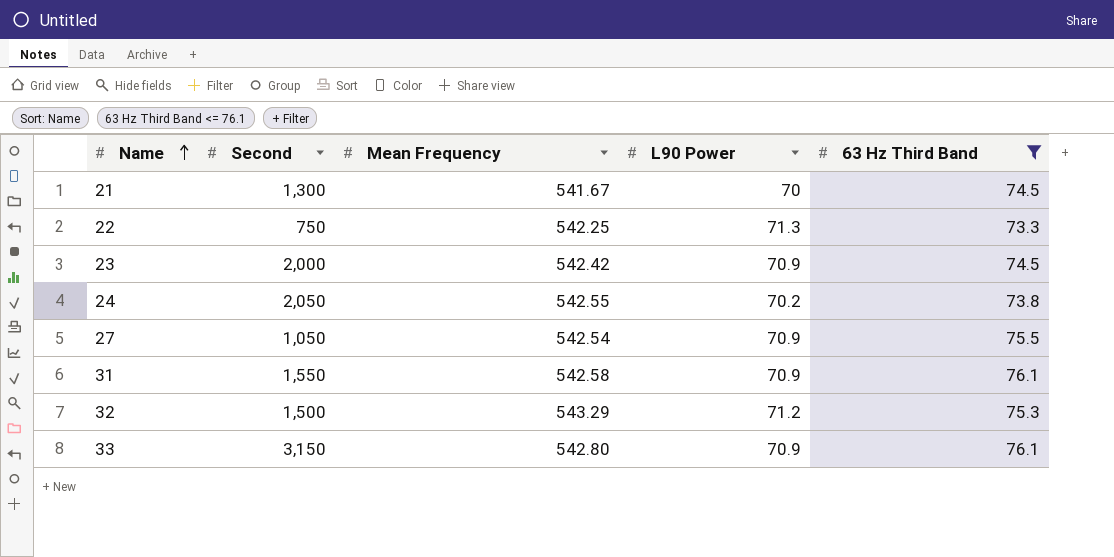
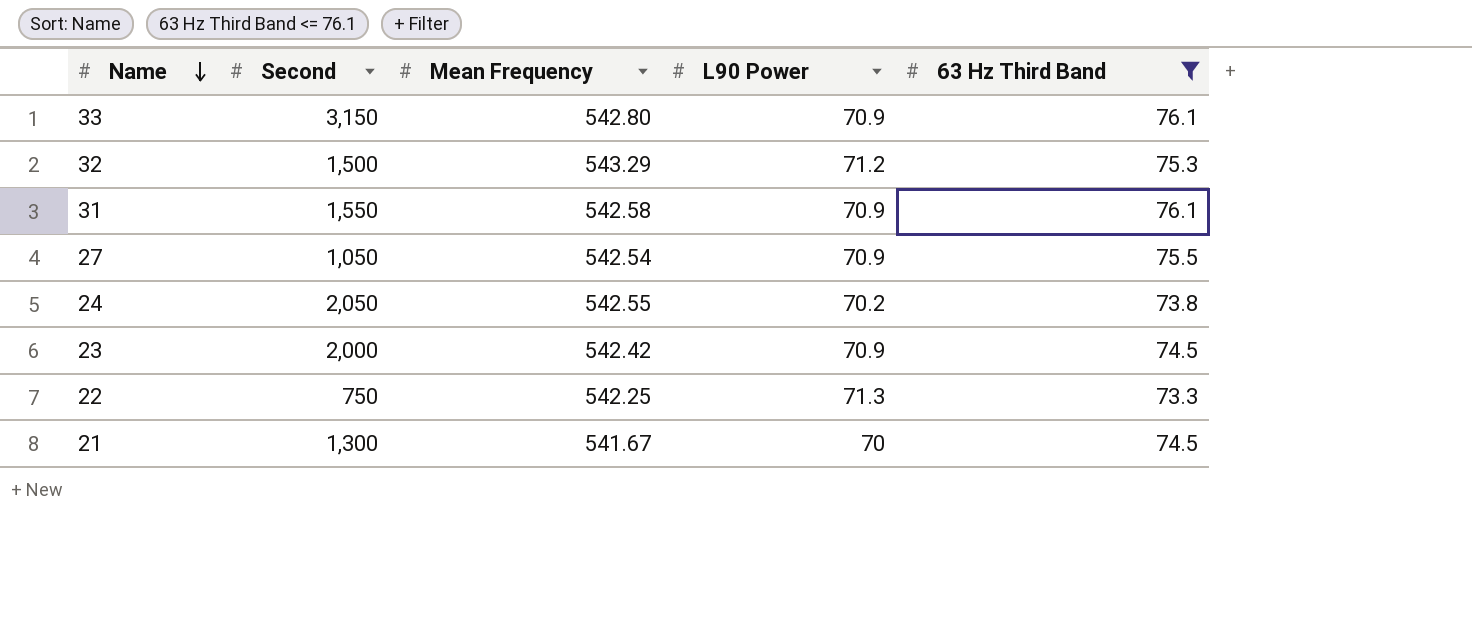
row order: Name ascending -> Name descending

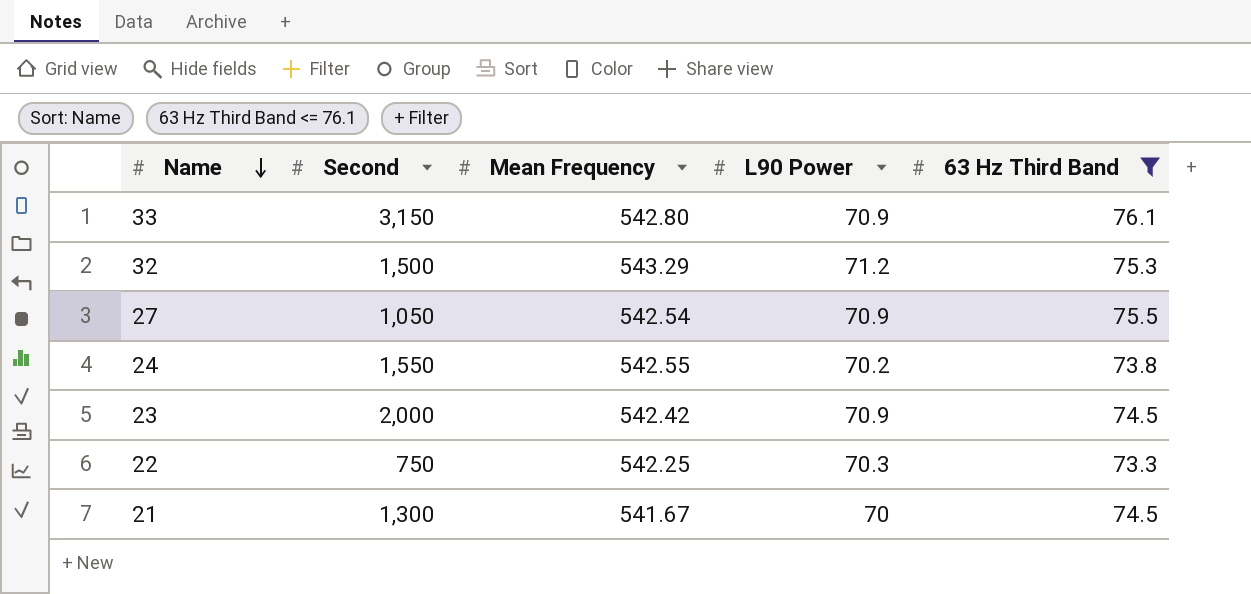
row 31: 1,550 | 542.58 | 70.9 | 76.1 -> none
24 | Second: 2,050 -> 1,550
22 | L90 Power: 71.3 -> 70.3

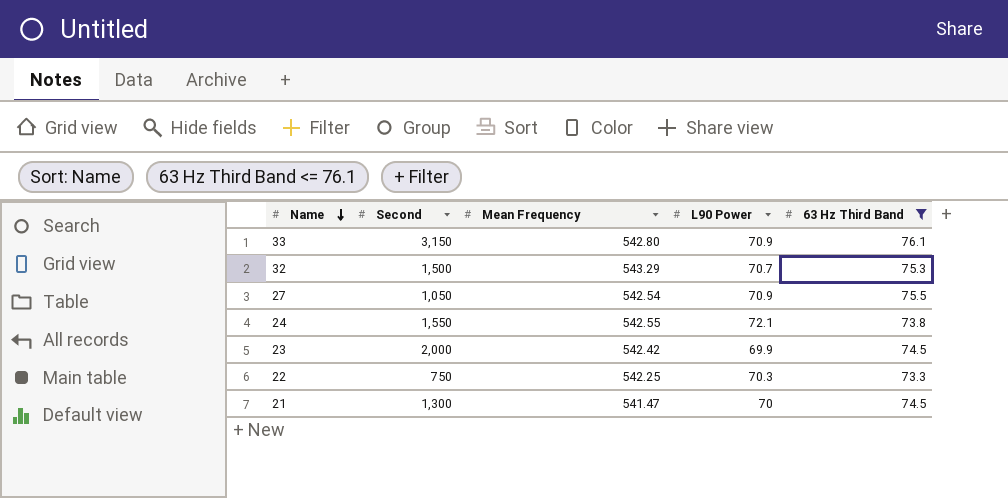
32 | L90 Power: 71.2 -> 70.7
24 | L90 Power: 70.2 -> 72.1
23 | L90 Power: 70.9 -> 69.9
21 | Mean Frequency: 541.67 -> 541.47

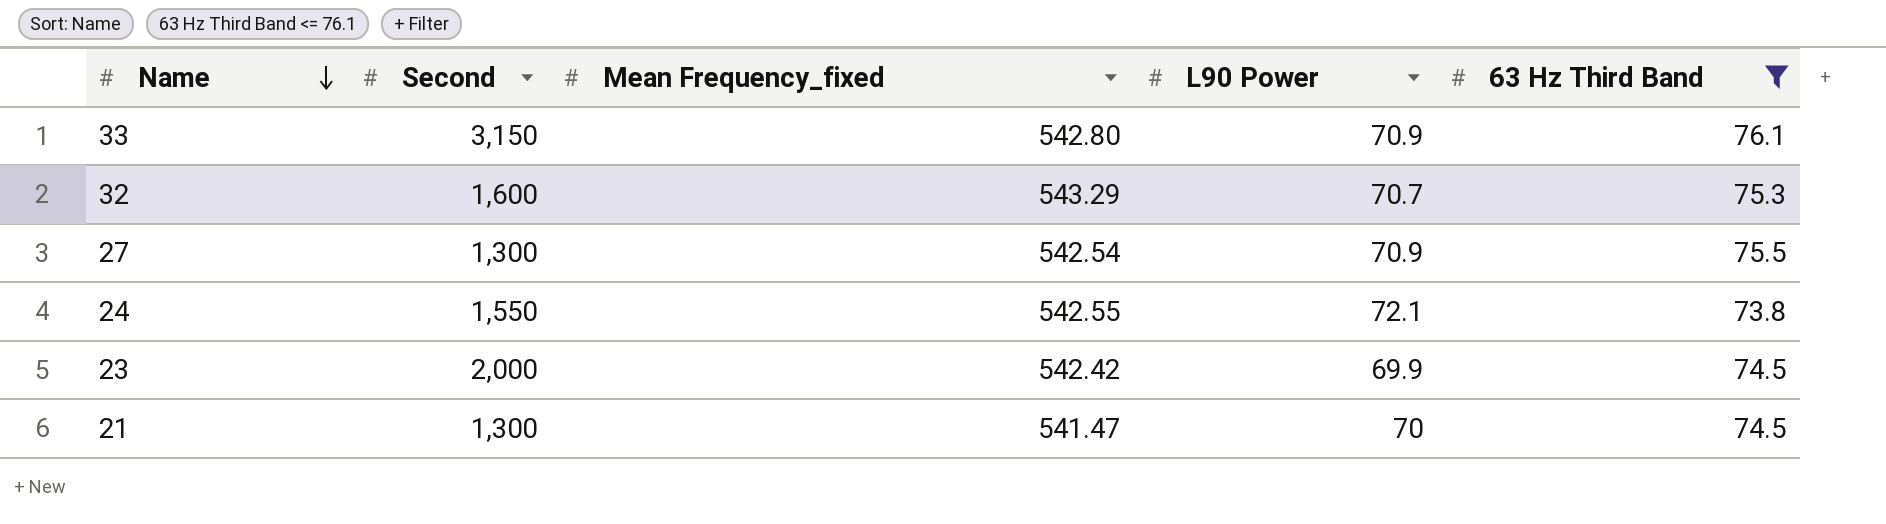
column name: Mean Frequency -> Mean Frequency_fixed
row 22: 750 | 542.25 | 70.3 | 73.3 -> none
32 | Second: 1,500 -> 1,600
27 | Second: 1,050 -> 1,300

